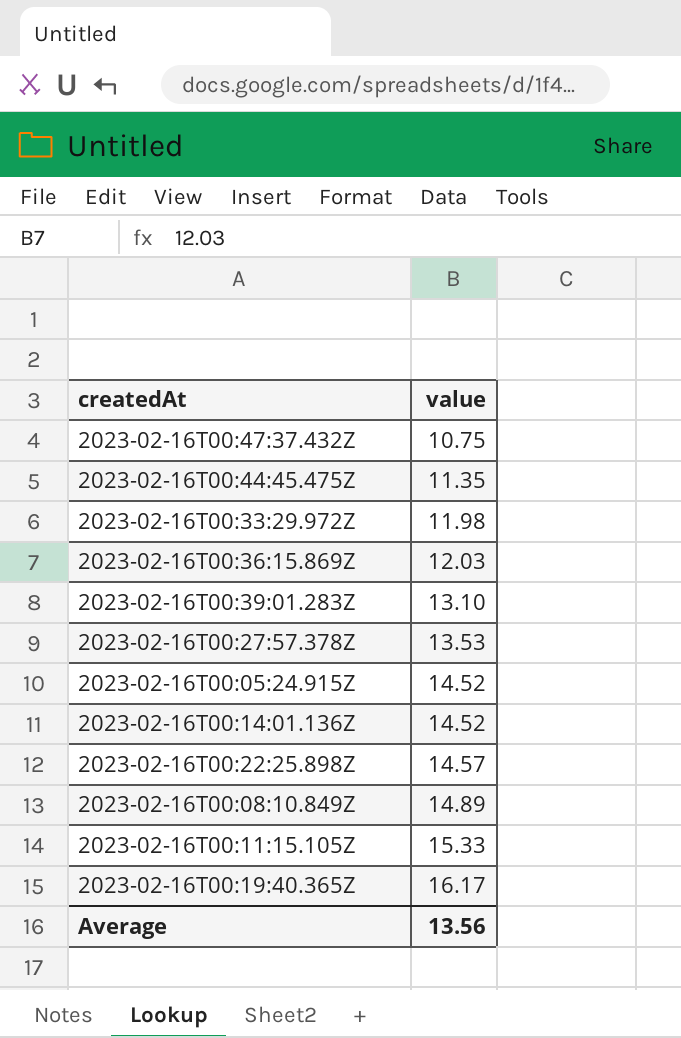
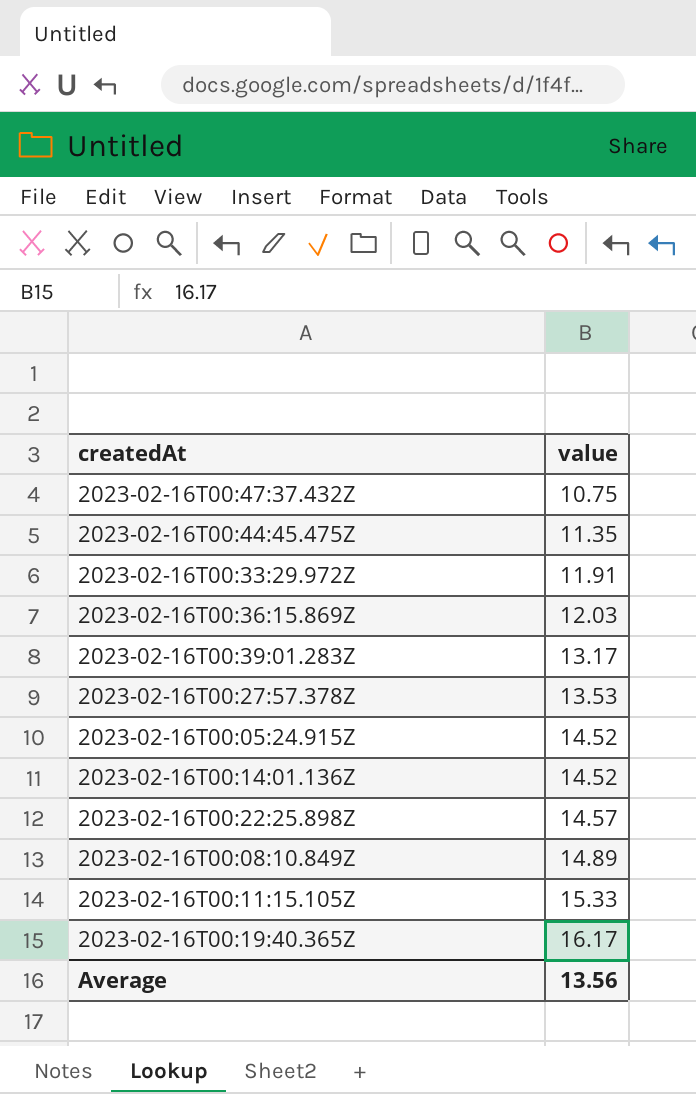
2023-02-16T00:33:29.972Z | value: 11.98 -> 11.91
2023-02-16T00:39:01.283Z | value: 13.10 -> 13.17

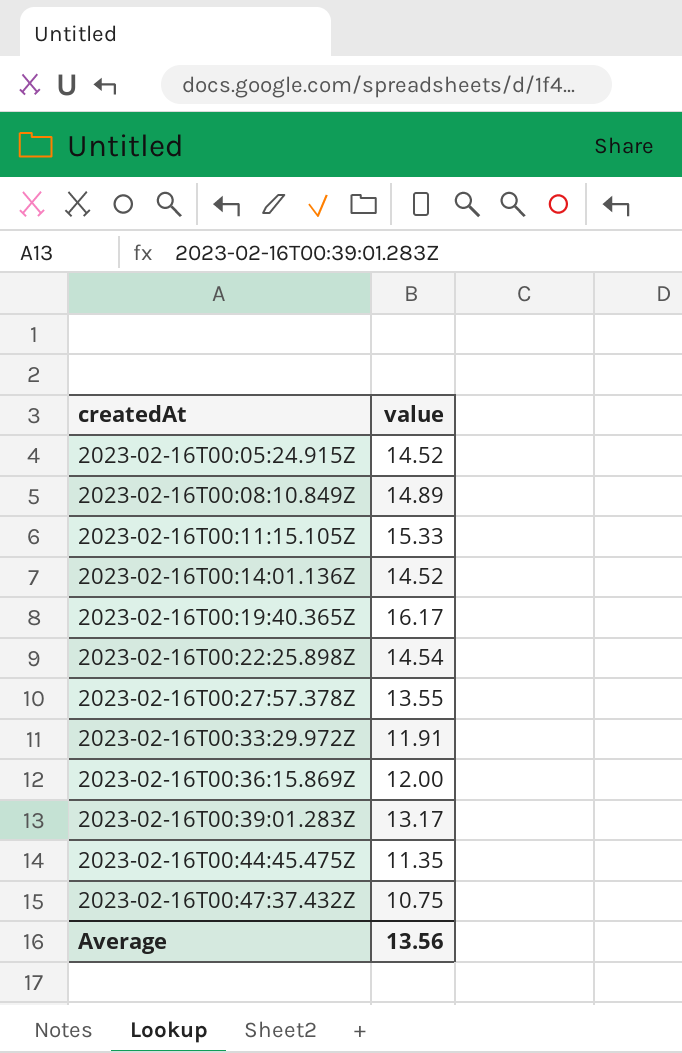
row order: value ascending -> createdAt ascending
2023-02-16T00:22:25.898Z | value: 14.57 -> 14.54
2023-02-16T00:27:57.378Z | value: 13.53 -> 13.55
2023-02-16T00:36:15.869Z | value: 12.03 -> 12.00

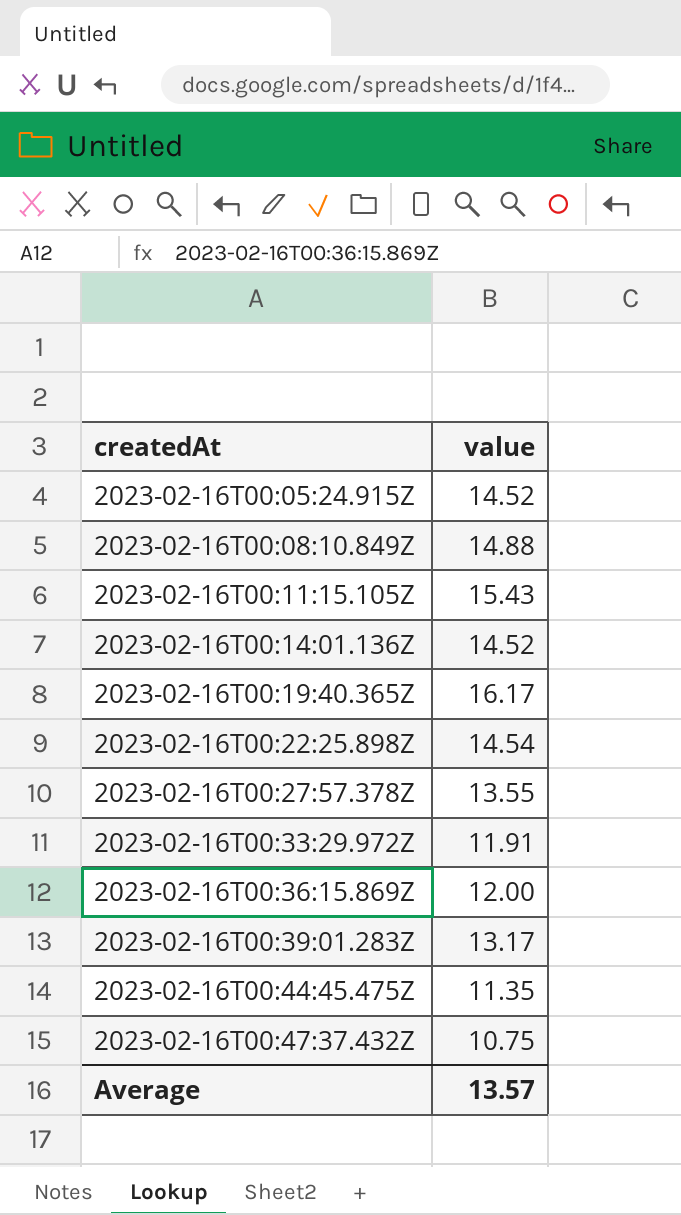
2023-02-16T00:08:10.849Z | value: 14.89 -> 14.88
2023-02-16T00:11:15.105Z | value: 15.33 -> 15.43
Average | value: 13.56 -> 13.57

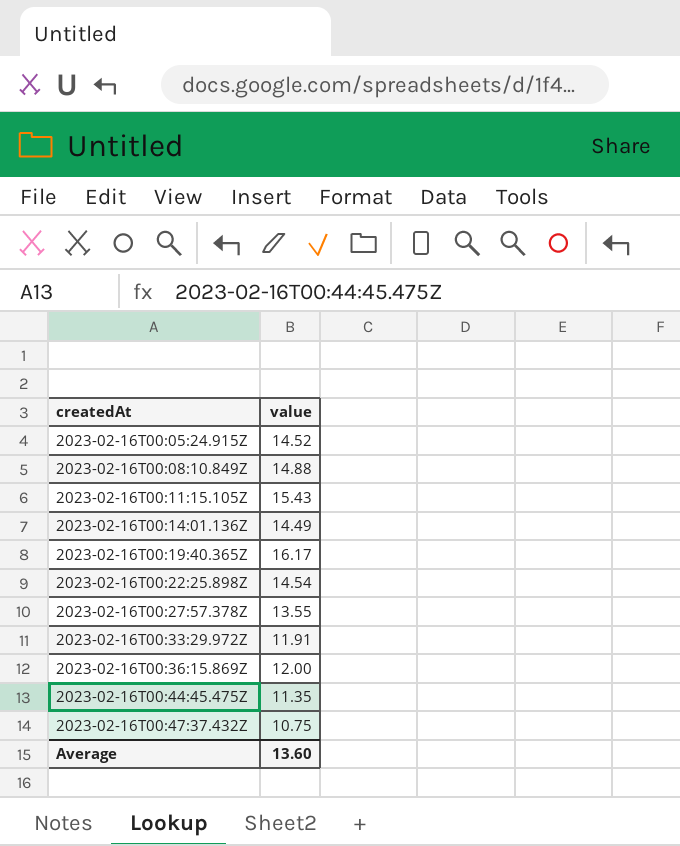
row 2023-02-16T00:39:01.283Z: 13.17 -> none
2023-02-16T00:14:01.136Z | value: 14.52 -> 14.49
Average | value: 13.57 -> 13.60

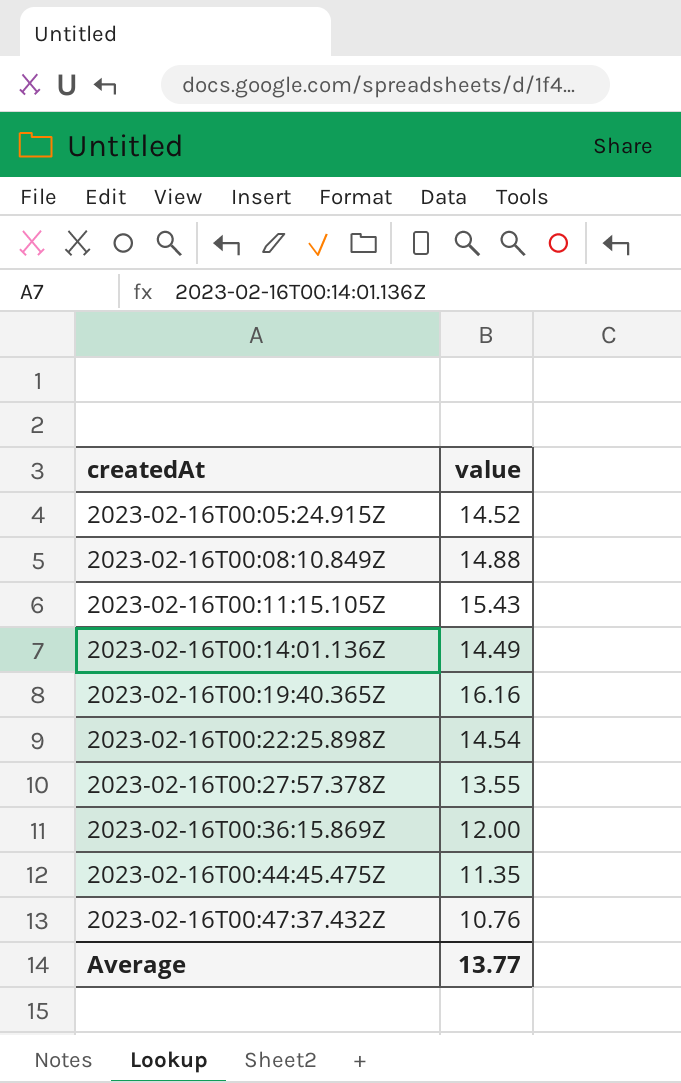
row 2023-02-16T00:33:29.972Z: 11.91 -> none
2023-02-16T00:19:40.365Z | value: 16.17 -> 16.16
2023-02-16T00:47:37.432Z | value: 10.75 -> 10.76
Average | value: 13.60 -> 13.77

